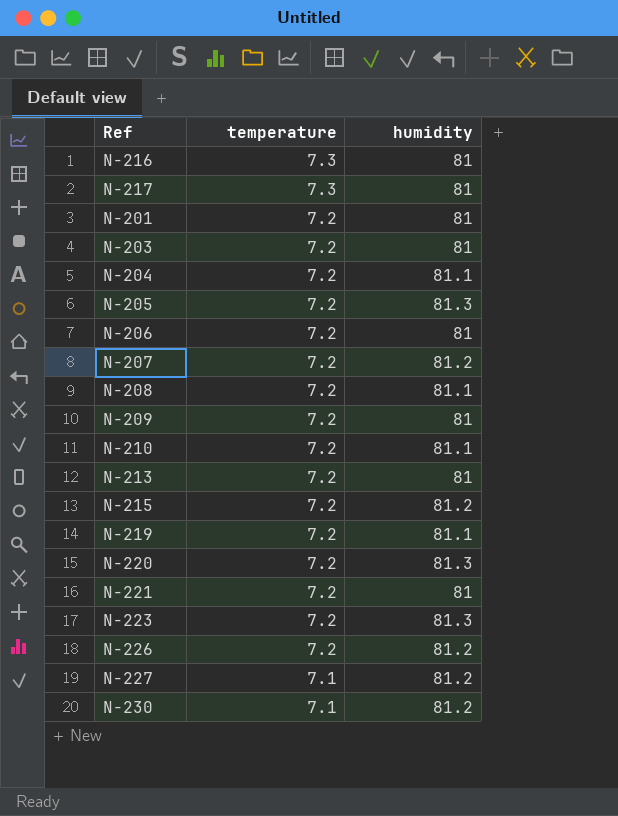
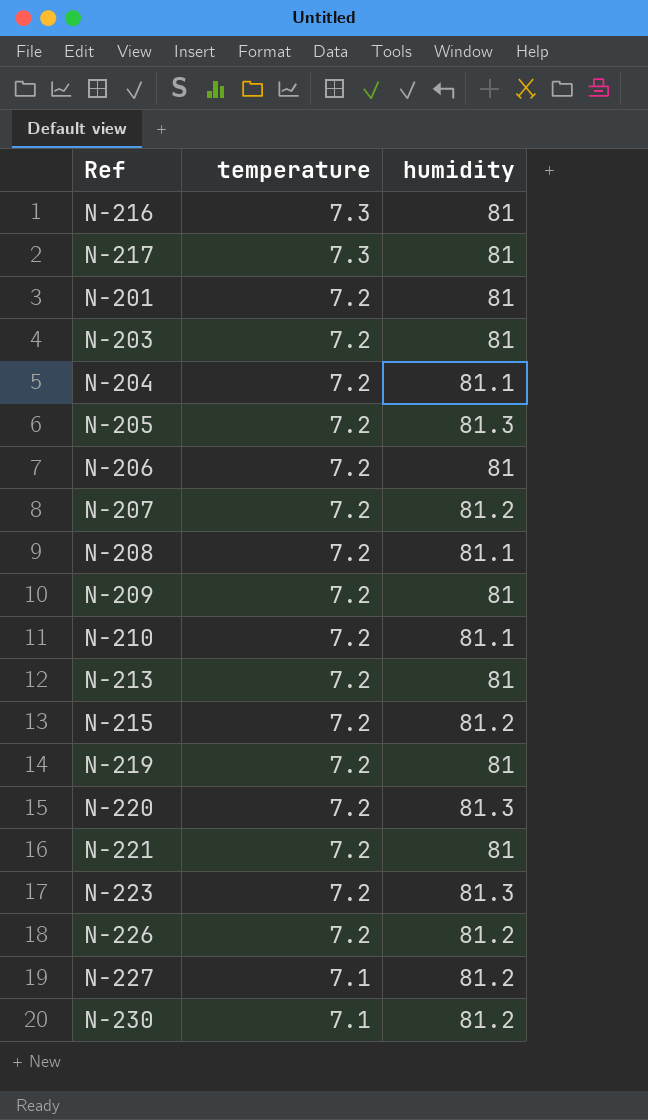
N-219 | humidity: 81.1 -> 81

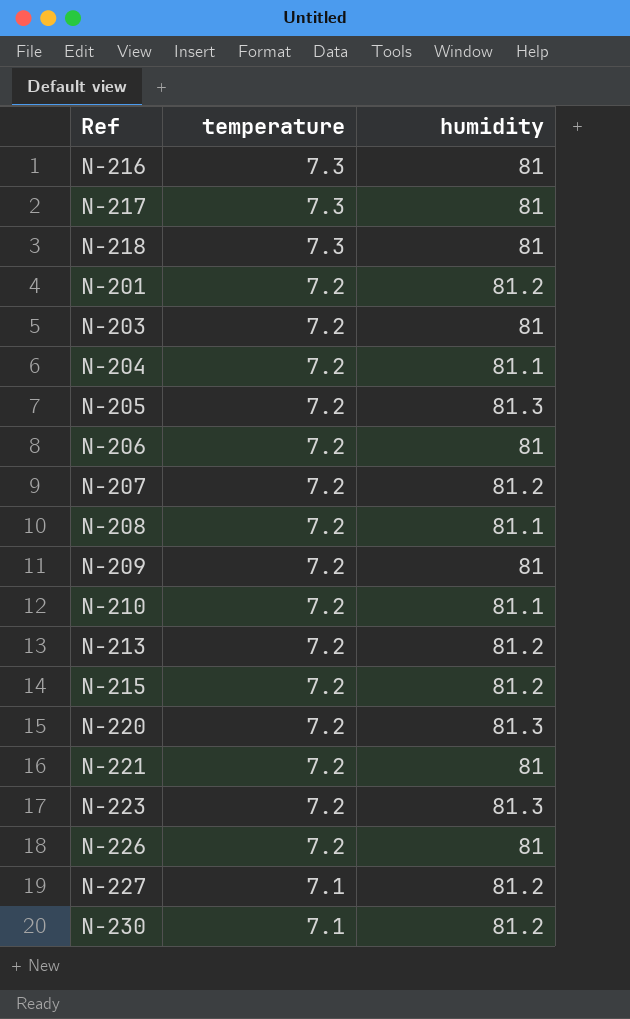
row N-219: 7.2 | 81 -> none
row N-218: none -> 7.3 | 81
N-201 | humidity: 81 -> 81.2
N-213 | humidity: 81 -> 81.2
N-226 | humidity: 81.2 -> 81

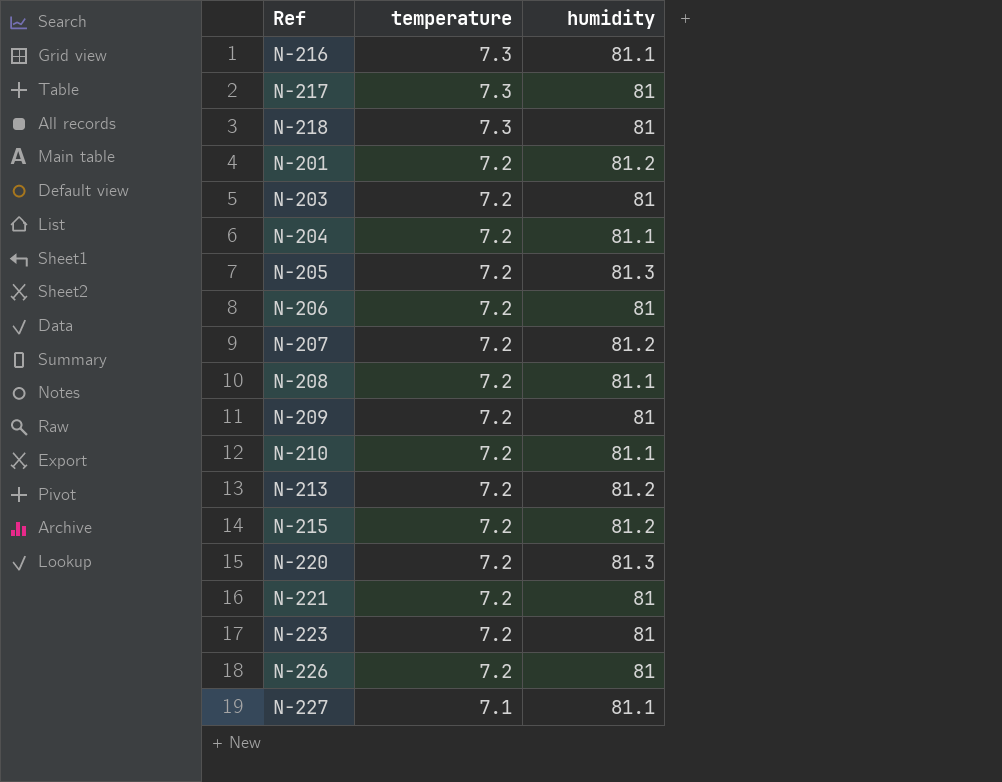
row N-230: 7.1 | 81.2 -> none
N-216 | humidity: 81 -> 81.1
N-223 | humidity: 81.3 -> 81
N-227 | humidity: 81.2 -> 81.1

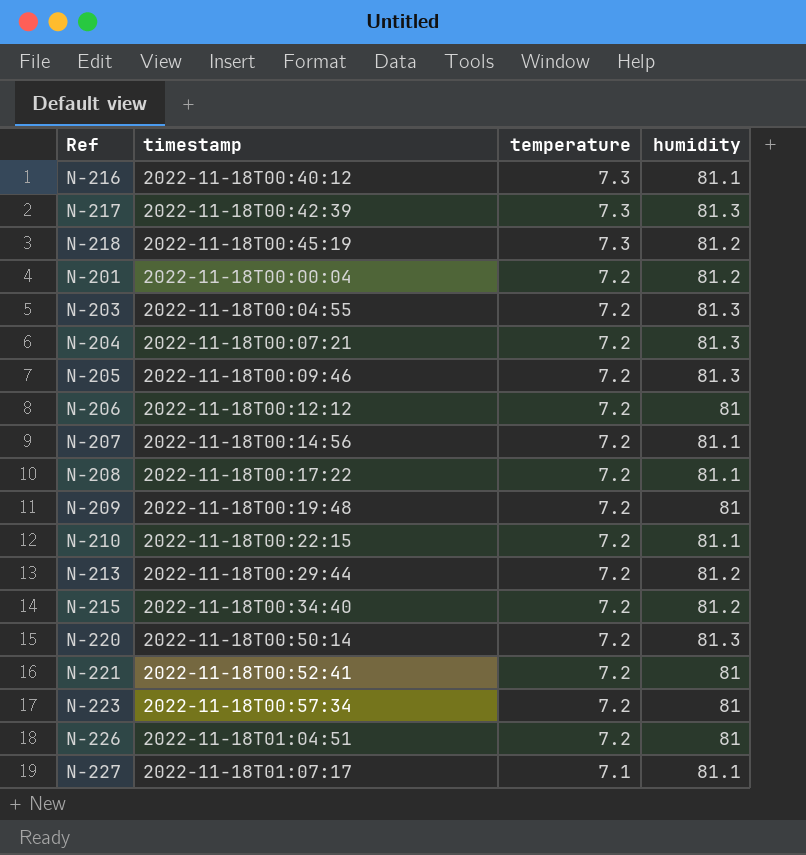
column timestamp | position: none -> 2
N-217 | humidity: 81 -> 81.3
N-218 | humidity: 81 -> 81.2
N-203 | humidity: 81 -> 81.3
N-204 | humidity: 81.1 -> 81.3
N-207 | humidity: 81.2 -> 81.1

